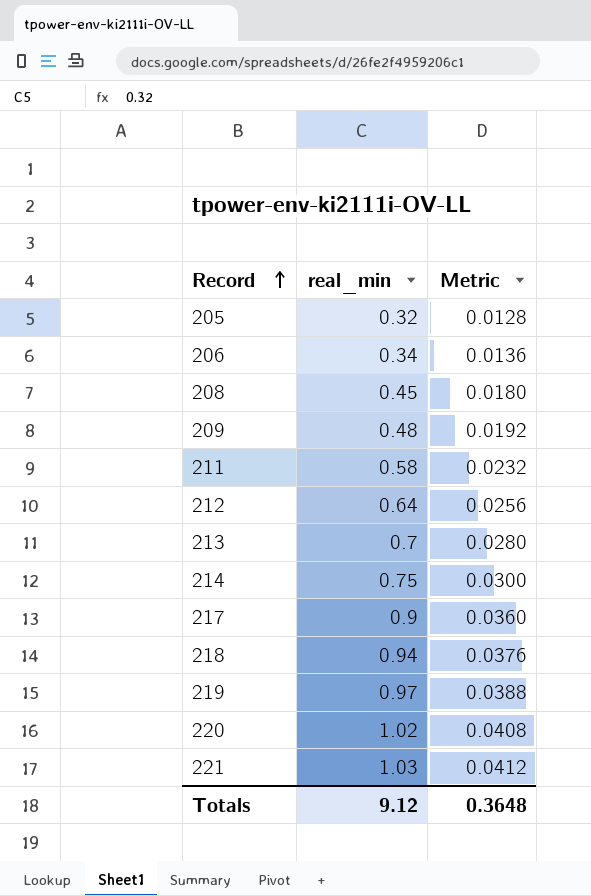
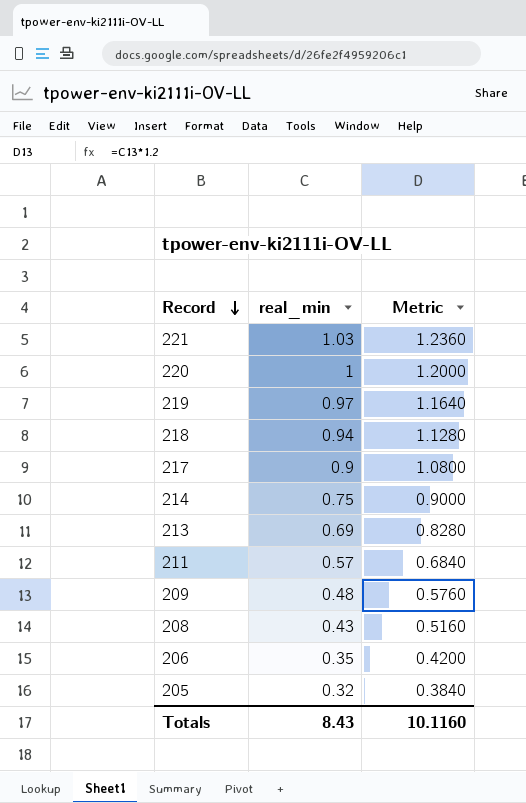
row order: Record ascending -> Record descending
column Metric | formula: [real_min] * 0.04 -> [real_min] * 1.2
row 212: 0.64 | 0.0256 -> none
220 | real_min: 1.02 -> 1
213 | real_min: 0.7 -> 0.69
211 | real_min: 0.58 -> 0.57
208 | real_min: 0.45 -> 0.43
206 | real_min: 0.34 -> 0.35
Totals | real_min: 9.12 -> 8.43
Totals | Metric: 0.3648 -> 10.1160

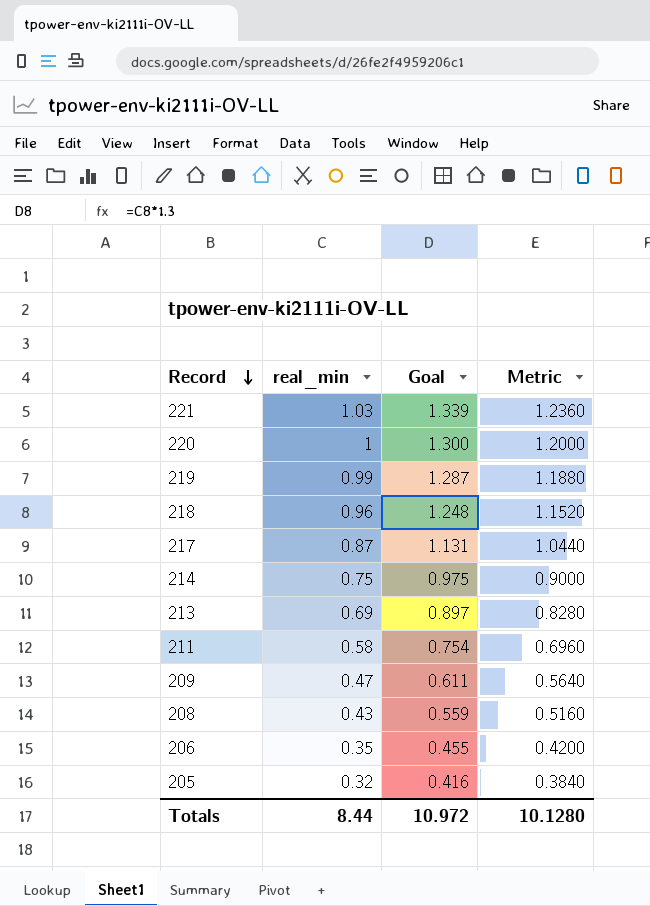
column Goal | formula: none -> [real_min] * 1.3
219 | real_min: 0.97 -> 0.99
219 | Metric: 1.1640 -> 1.1880
218 | real_min: 0.94 -> 0.96
218 | Metric: 1.1280 -> 1.1520
217 | real_min: 0.9 -> 0.87
217 | Metric: 1.0800 -> 1.0440
211 | real_min: 0.57 -> 0.58
211 | Metric: 0.6840 -> 0.6960
209 | real_min: 0.48 -> 0.47
209 | Metric: 0.5760 -> 0.5640
Totals | real_min: 8.43 -> 8.44
Totals | Metric: 10.1160 -> 10.1280

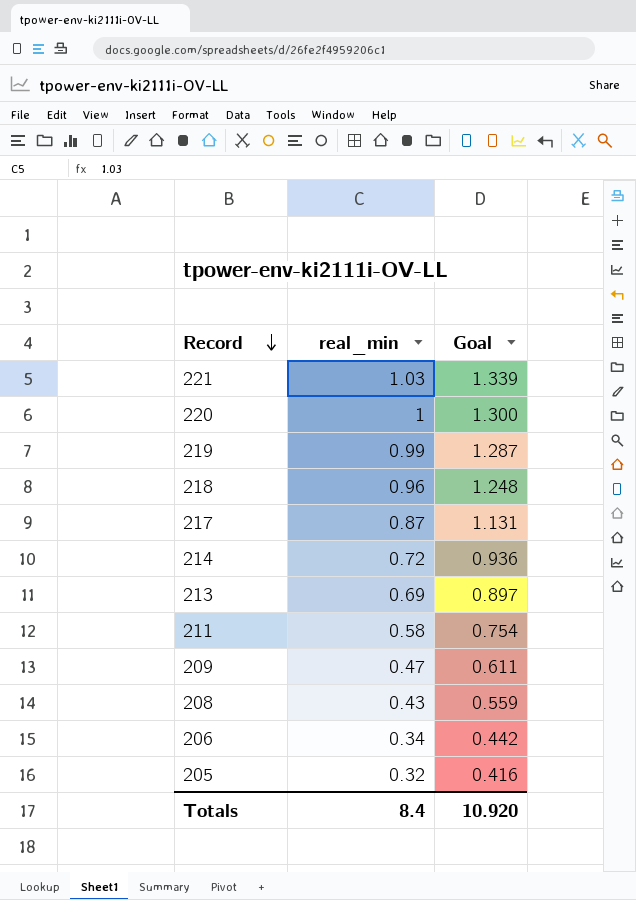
column Metric | formula: [real_min] * 1.2 -> none
214 | real_min: 0.75 -> 0.72
214 | Goal: 0.975 -> 0.936
206 | real_min: 0.35 -> 0.34
206 | Goal: 0.455 -> 0.442
Totals | real_min: 8.44 -> 8.4
Totals | Goal: 10.972 -> 10.920

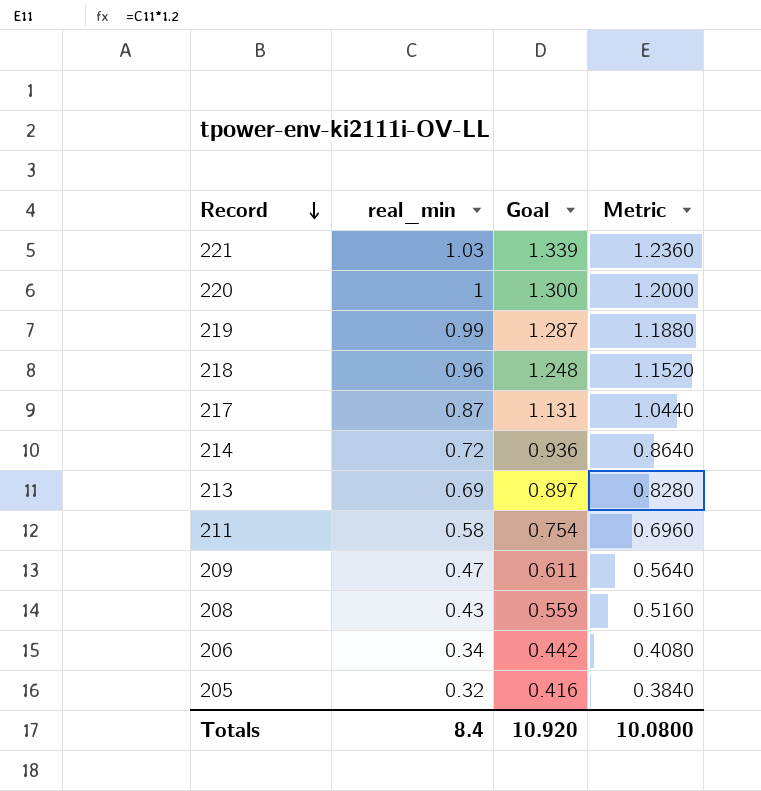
column Metric | formula: none -> [real_min] * 1.2

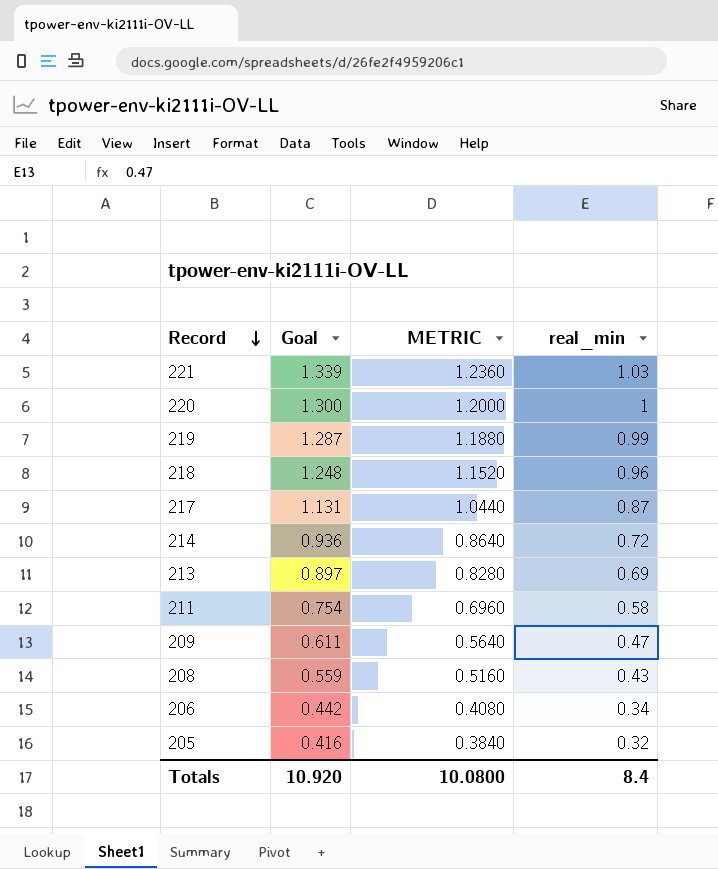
column name: Metric -> METRIC
column real_min | position: 2 -> 4

